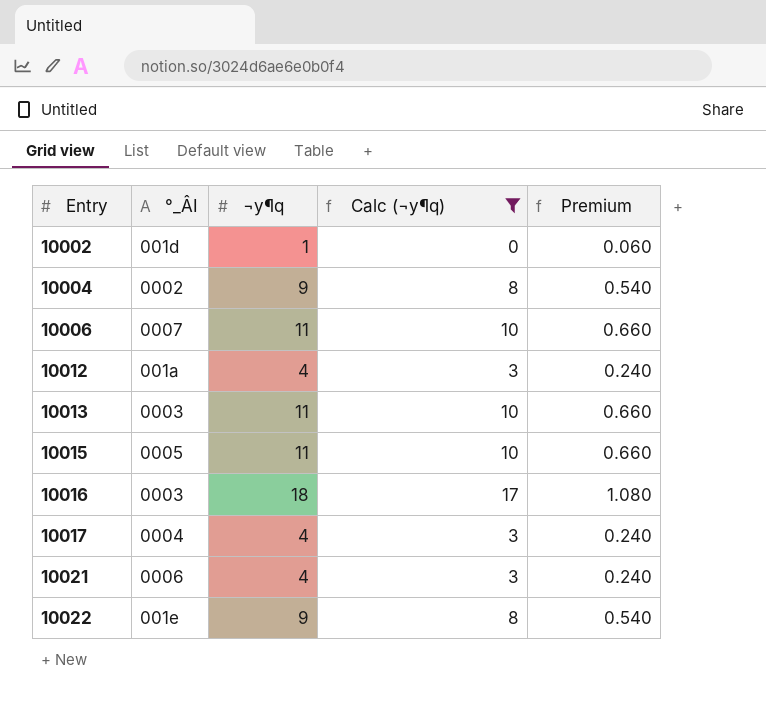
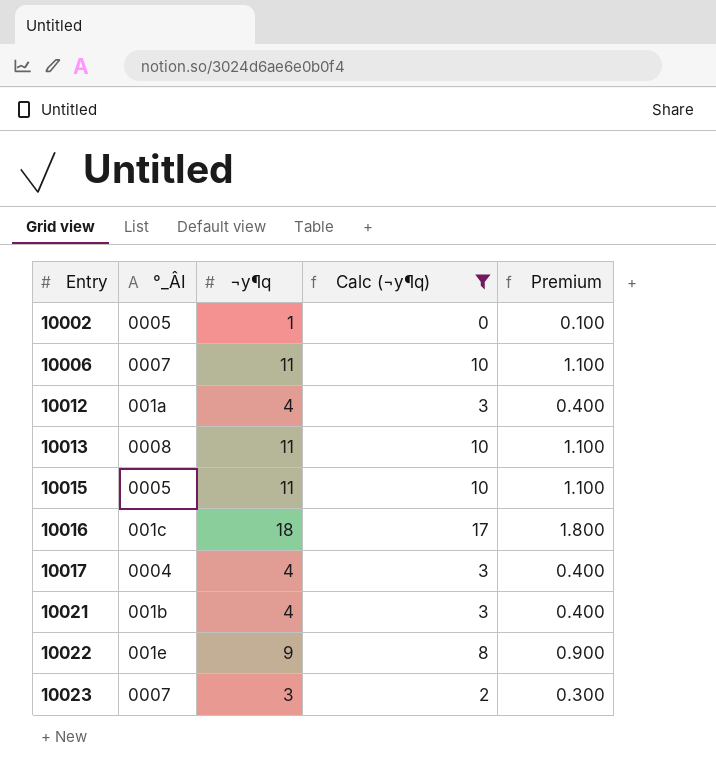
column Premium | formula: [¬y¶q] * 0.06 -> [¬y¶q] * 0.1
row 10004: 0002 | 9 | 8 | 0.540 -> none
10002 | °_ÂI: 001d -> 0005
10013 | °_ÂI: 0003 -> 0008
10016 | °_ÂI: 0003 -> 001c
10021 | °_ÂI: 0006 -> 001b
row 10023: none -> 0007 | 3 | 2 | 0.300

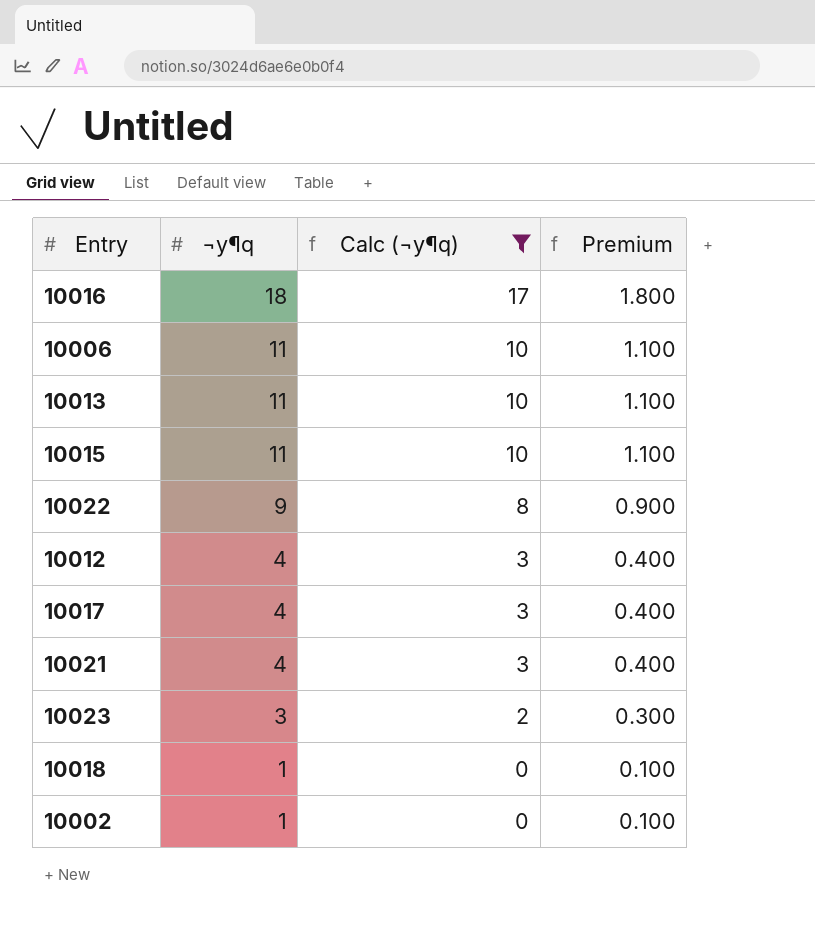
row order: Entry ascending -> ¬y¶q descending
column °_ÂI | position: 2 -> none
row 10018: none -> 1 | 0 | 0.100

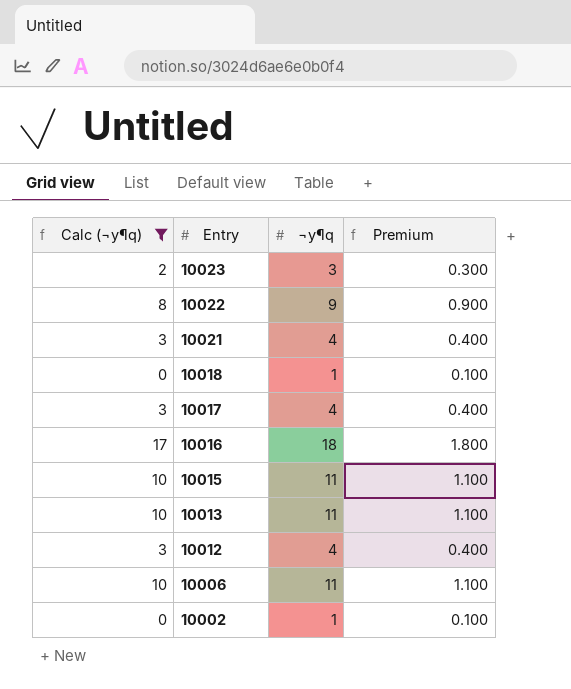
row order: ¬y¶q descending -> Entry descending
column Calc (¬y¶q) | position: 3 -> 1

